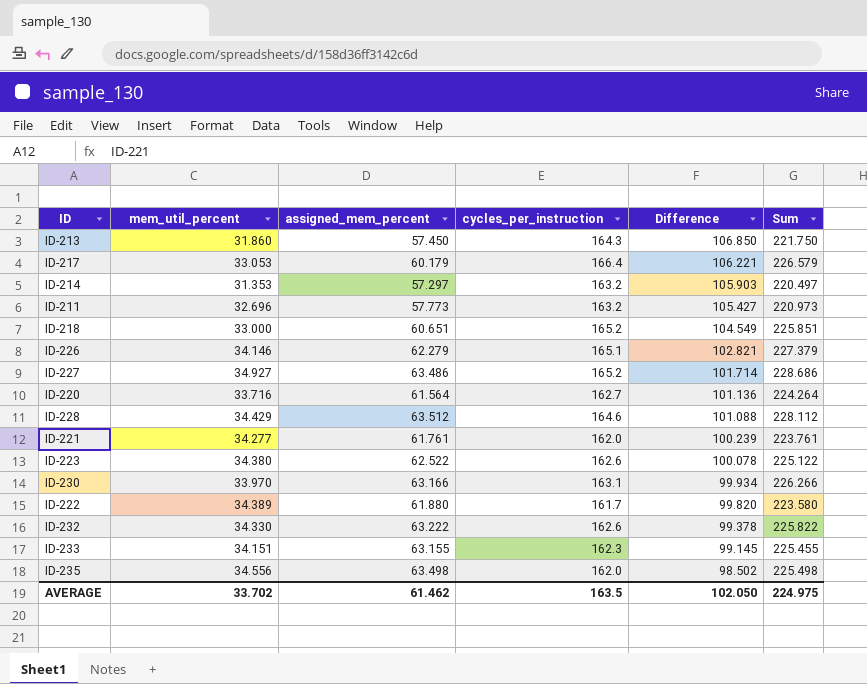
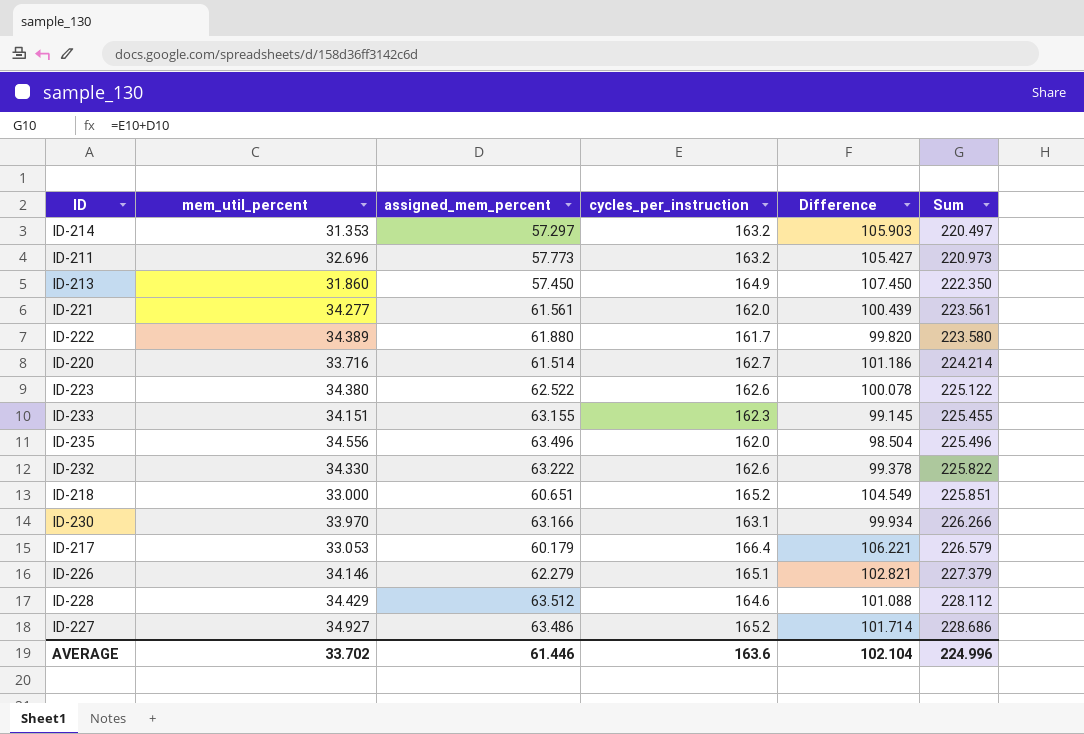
row order: Difference descending -> Sum ascending
ID-213 | cycles_per_instruction: 164.3 -> 164.9
ID-213 | Difference: 106.850 -> 107.450
ID-213 | Sum: 221.750 -> 222.350
ID-221 | assigned_mem_percent: 61.761 -> 61.561
ID-221 | Difference: 100.239 -> 100.439
ID-221 | Sum: 223.761 -> 223.561
ID-220 | assigned_mem_percent: 61.564 -> 61.514
ID-220 | Difference: 101.136 -> 101.186
ID-220 | Sum: 224.264 -> 224.214
ID-235 | assigned_mem_percent: 63.498 -> 63.496
ID-235 | Difference: 98.502 -> 98.504
ID-235 | Sum: 225.498 -> 225.496
AVERAGE | assigned_mem_percent: 61.462 -> 61.446
AVERAGE | cycles_per_instruction: 163.5 -> 163.6
AVERAGE | Difference: 102.050 -> 102.104
AVERAGE | Sum: 224.975 -> 224.996

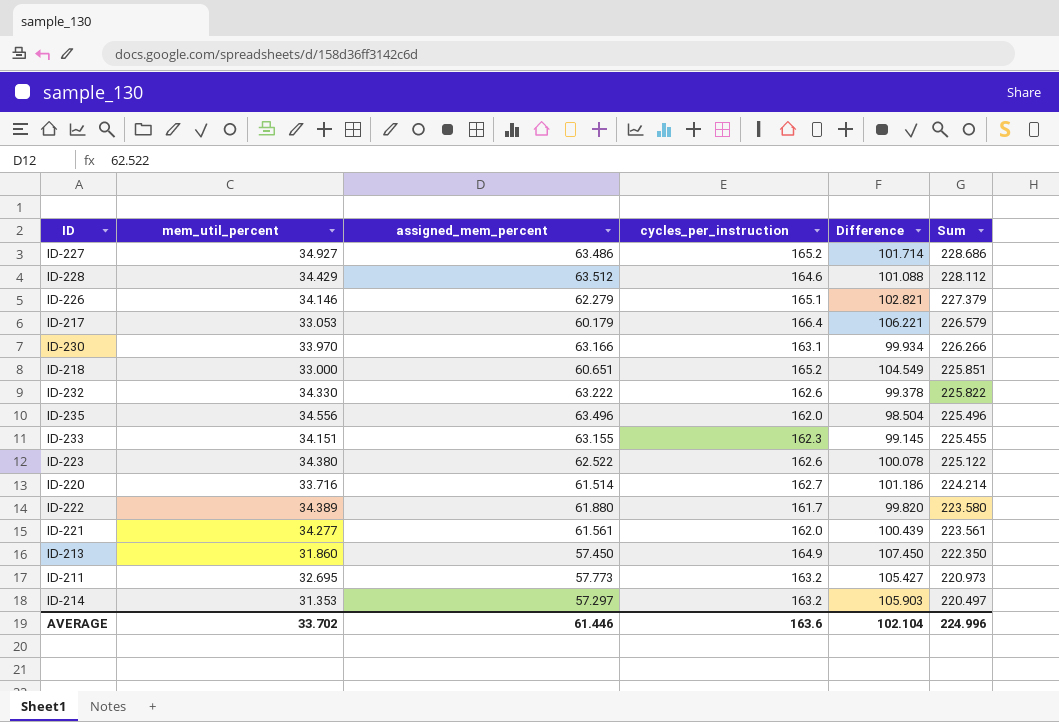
row order: Sum ascending -> Sum descending
ID-211 | mem_util_percent: 32.696 -> 32.695

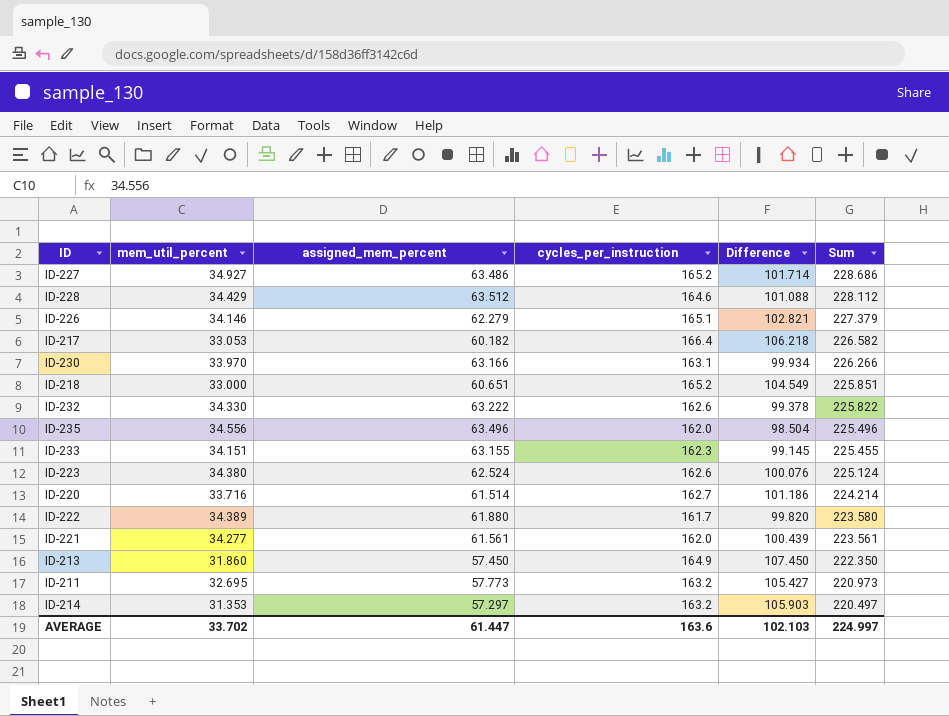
ID-217 | assigned_mem_percent: 60.179 -> 60.182
ID-217 | Difference: 106.221 -> 106.218
ID-217 | Sum: 226.579 -> 226.582
ID-223 | assigned_mem_percent: 62.522 -> 62.524
ID-223 | Difference: 100.078 -> 100.076
ID-223 | Sum: 225.122 -> 225.124
AVERAGE | assigned_mem_percent: 61.446 -> 61.447
AVERAGE | Difference: 102.104 -> 102.103
AVERAGE | Sum: 224.996 -> 224.997

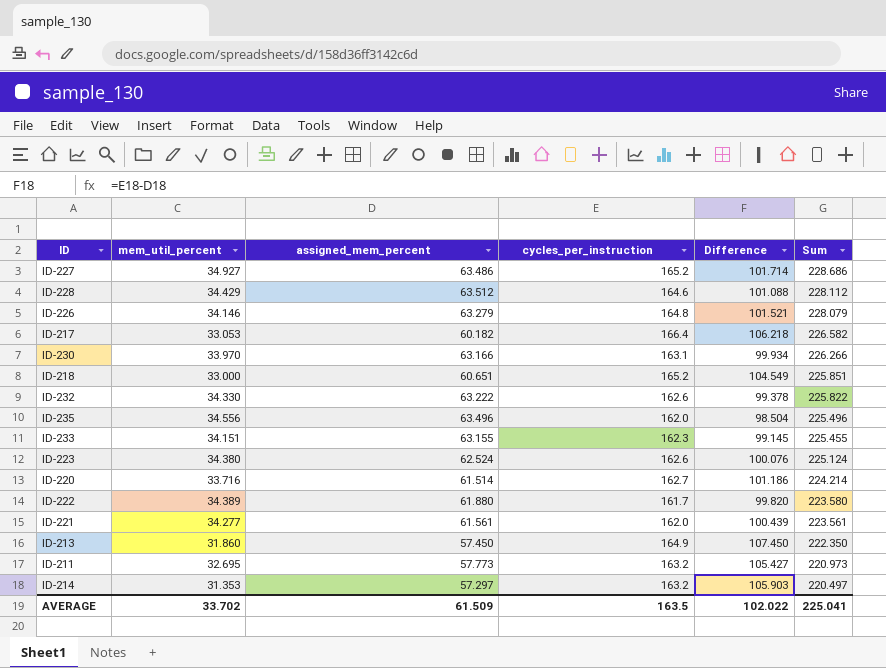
ID-226 | assigned_mem_percent: 62.279 -> 63.279
ID-226 | cycles_per_instruction: 165.1 -> 164.8
ID-226 | Difference: 102.821 -> 101.521
ID-226 | Sum: 227.379 -> 228.079
AVERAGE | assigned_mem_percent: 61.447 -> 61.509
AVERAGE | cycles_per_instruction: 163.6 -> 163.5
AVERAGE | Difference: 102.103 -> 102.022
AVERAGE | Sum: 224.997 -> 225.041

